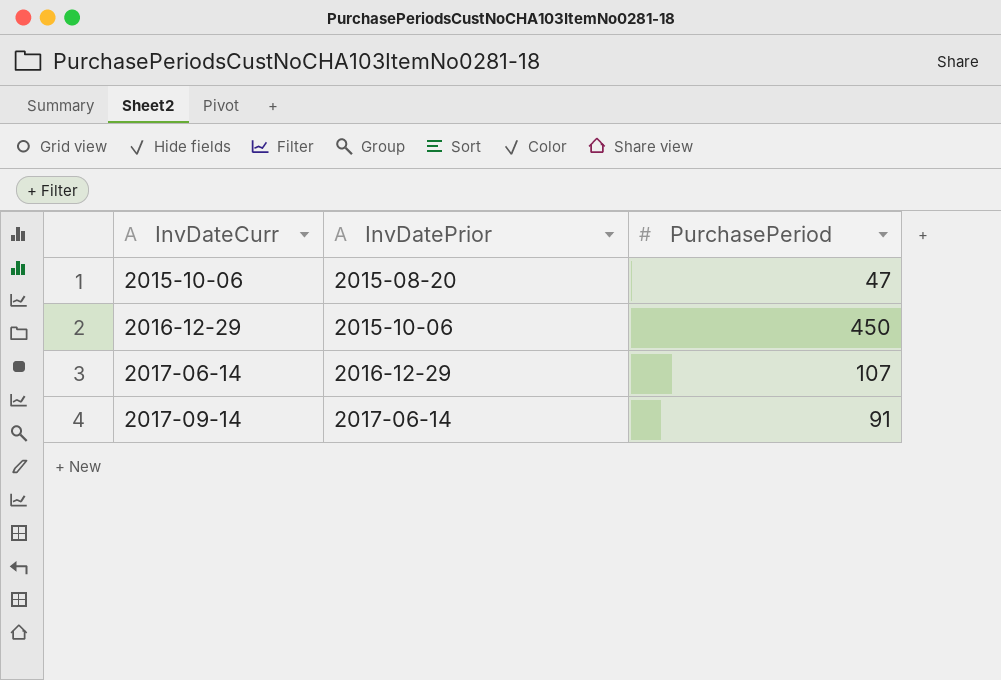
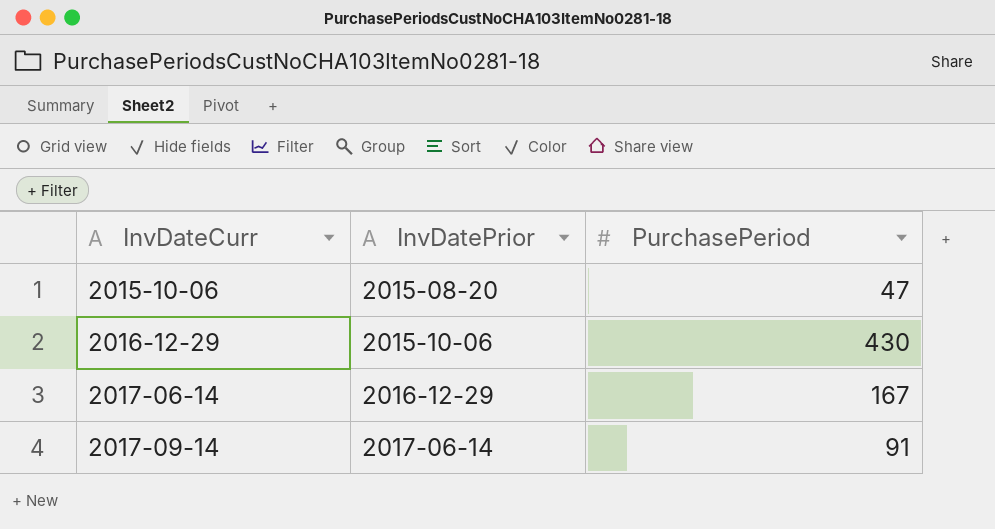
2016-12-29 | PurchasePeriod: 450 -> 430
2017-06-14 | PurchasePeriod: 107 -> 167

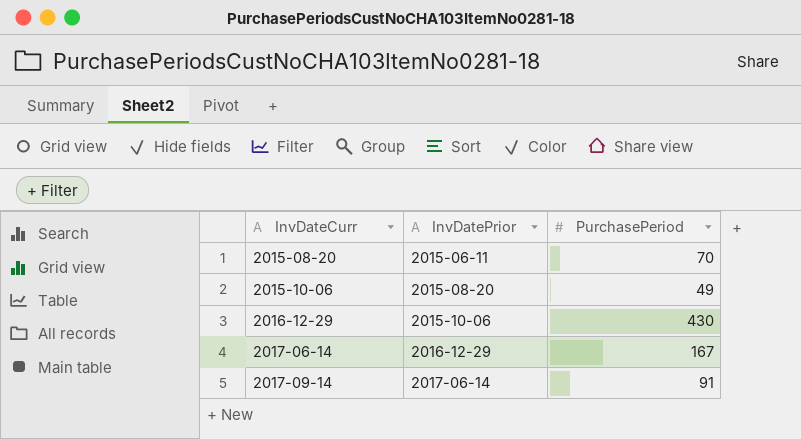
row 2015-08-20: none -> 2015-06-11 | 70
2015-10-06 | PurchasePeriod: 47 -> 49

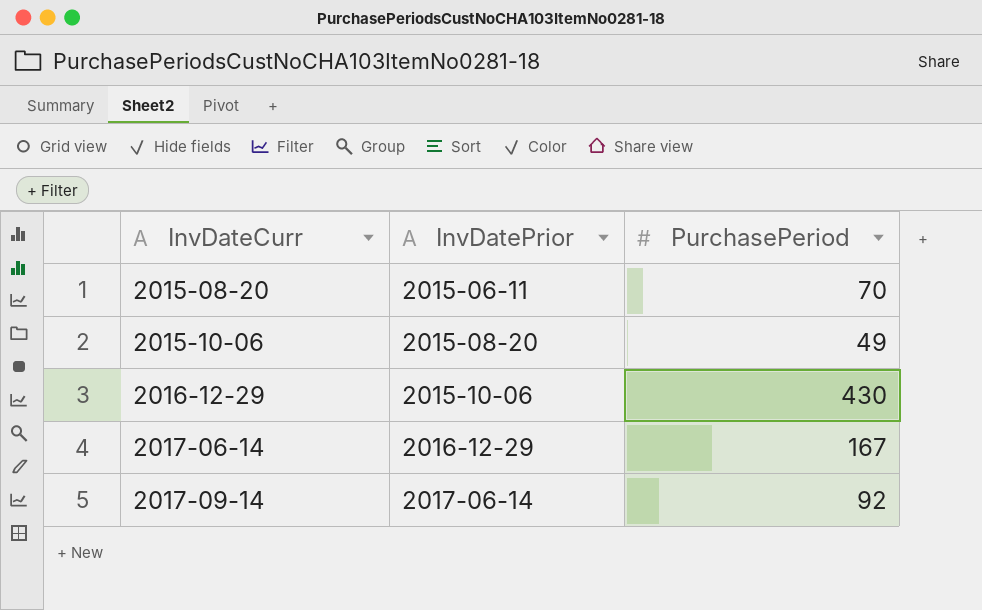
2017-09-14 | PurchasePeriod: 91 -> 92

